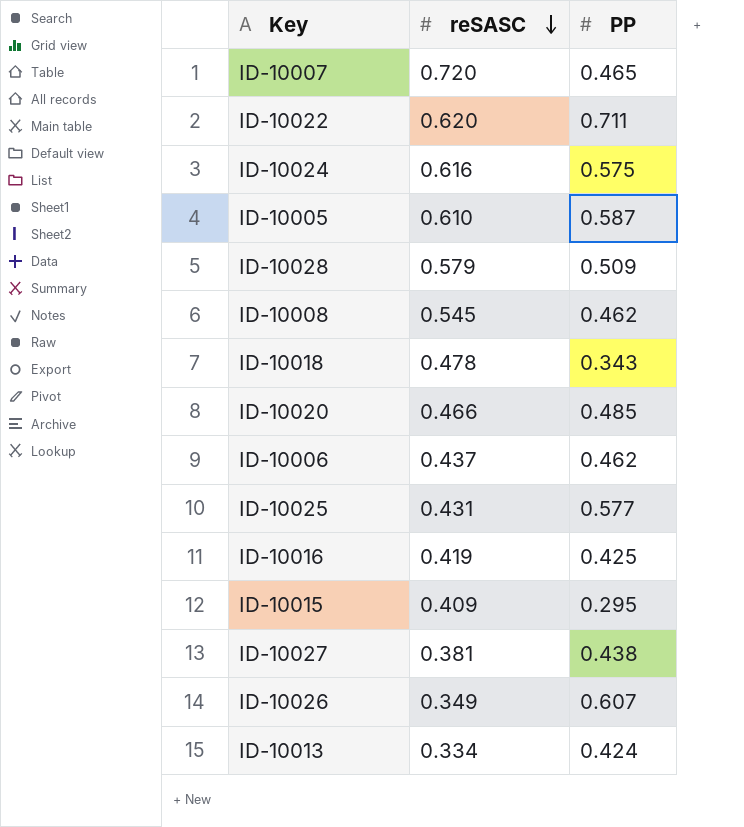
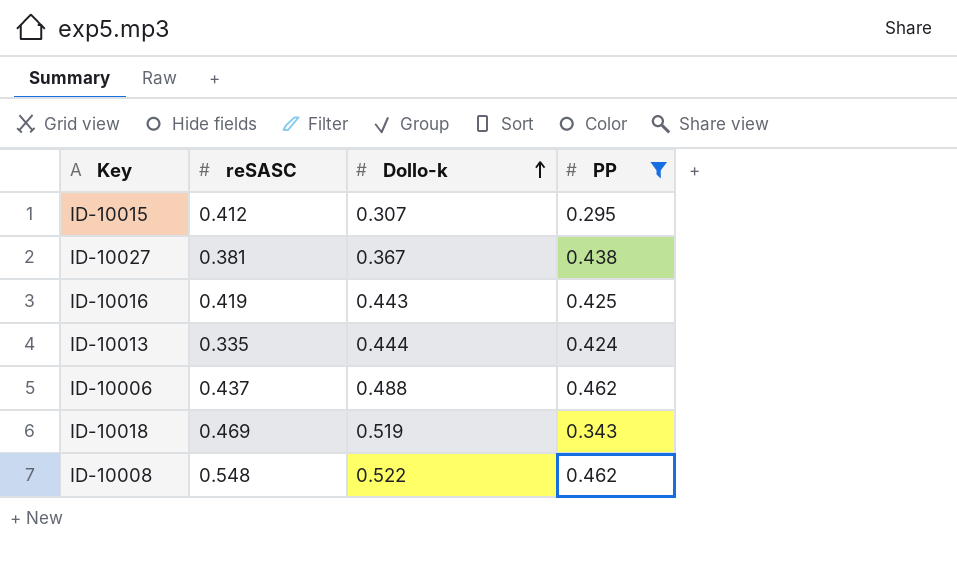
filter: none -> PP <= 0.462
row order: reSASC descending -> Dollo-k ascending
column Dollo-k | position: none -> 3
ID-10015 | reSASC: 0.409 -> 0.412
ID-10013 | reSASC: 0.334 -> 0.335
ID-10018 | reSASC: 0.478 -> 0.469
ID-10008 | reSASC: 0.545 -> 0.548

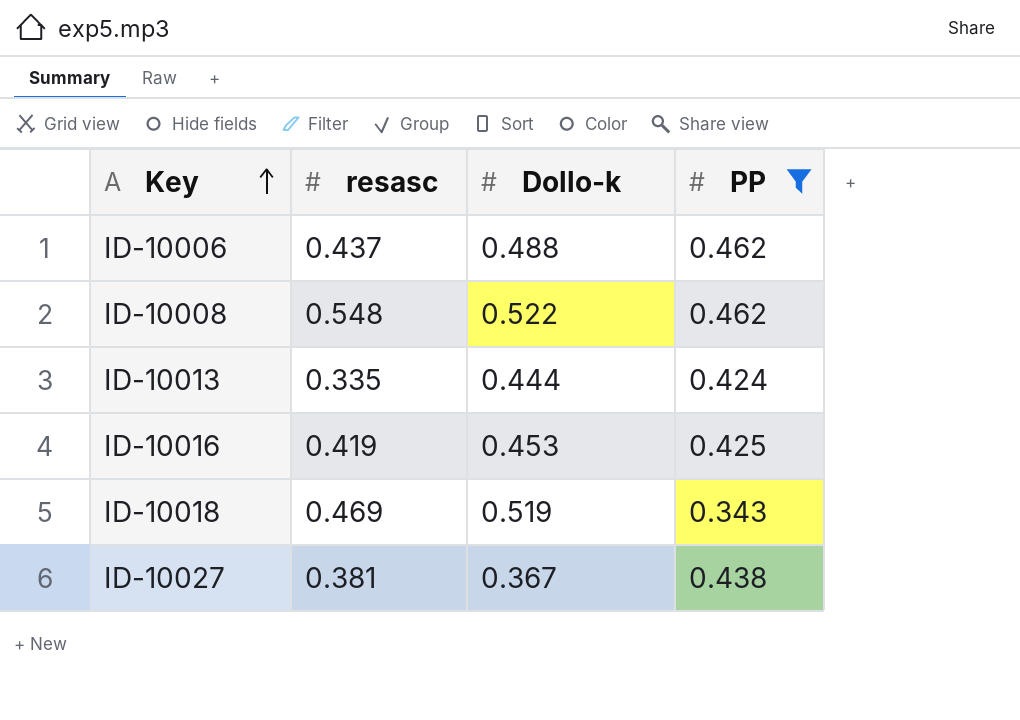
row order: Dollo-k ascending -> Key ascending
column name: reSASC -> resasc
row ID-10015: 0.412 | 0.307 | 0.295 -> none
ID-10016 | Dollo-k: 0.443 -> 0.453

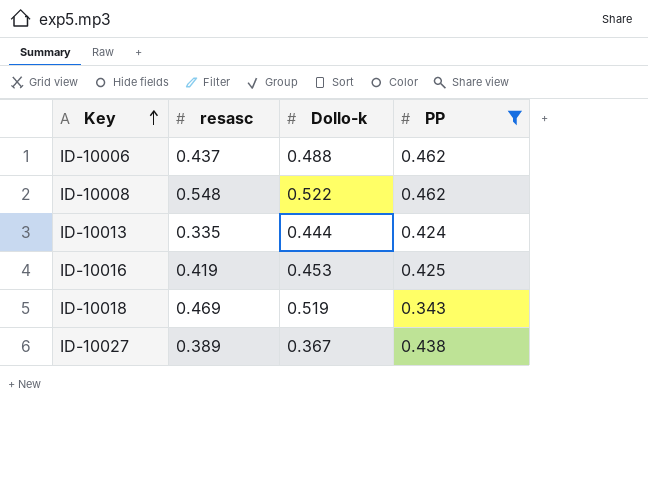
ID-10027 | resasc: 0.381 -> 0.389

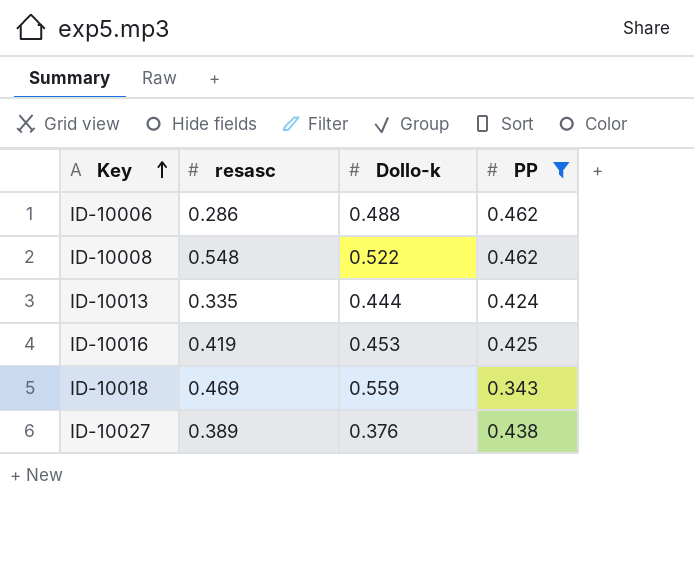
ID-10006 | resasc: 0.437 -> 0.286
ID-10018 | Dollo-k: 0.519 -> 0.559
ID-10027 | Dollo-k: 0.367 -> 0.376

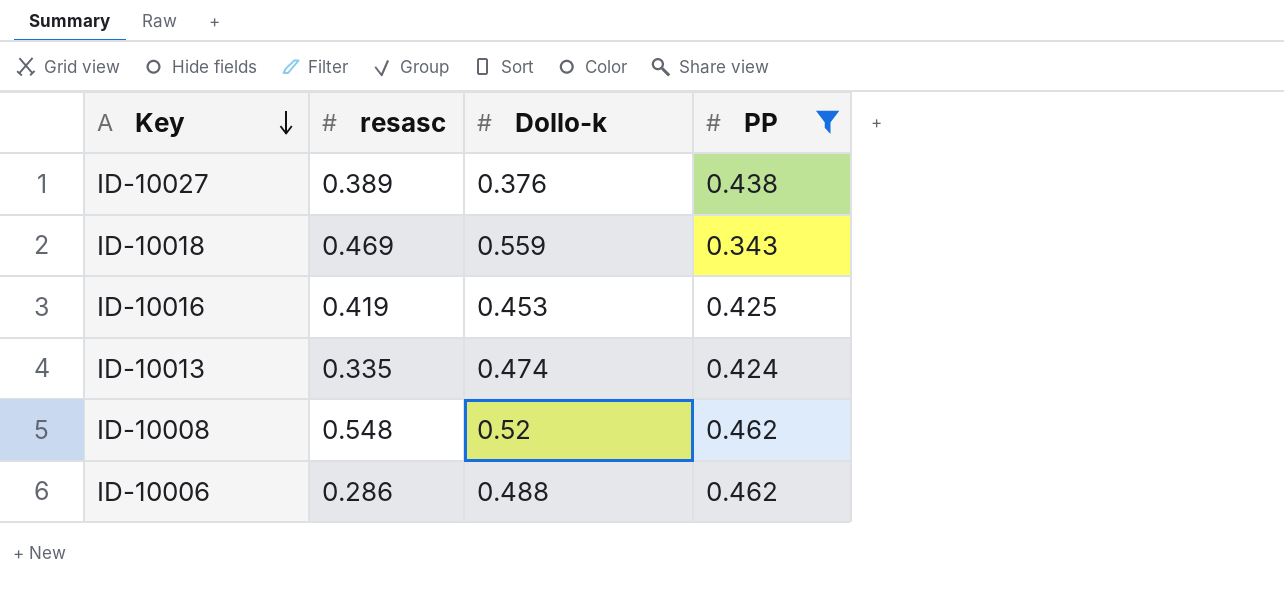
row order: Key ascending -> Key descending
ID-10013 | Dollo-k: 0.444 -> 0.474
ID-10008 | Dollo-k: 0.522 -> 0.52

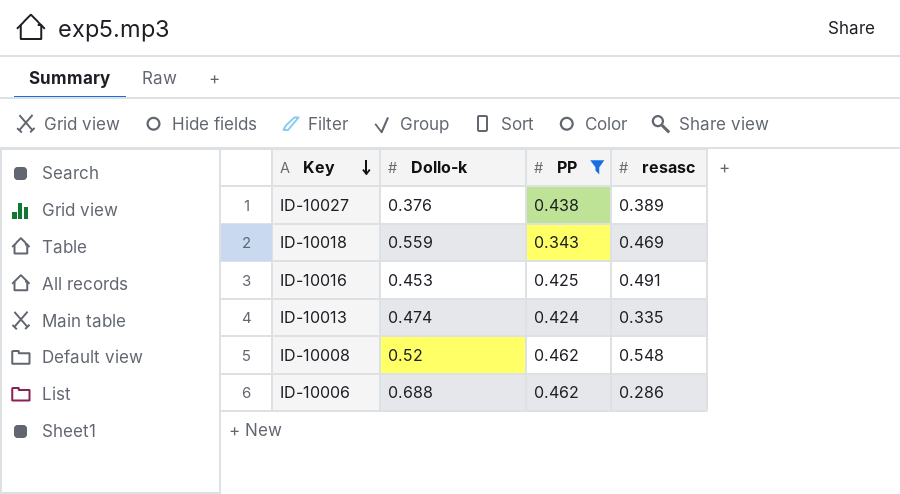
column resasc | position: 2 -> 4
ID-10016 | resasc: 0.419 -> 0.491
ID-10006 | Dollo-k: 0.488 -> 0.688

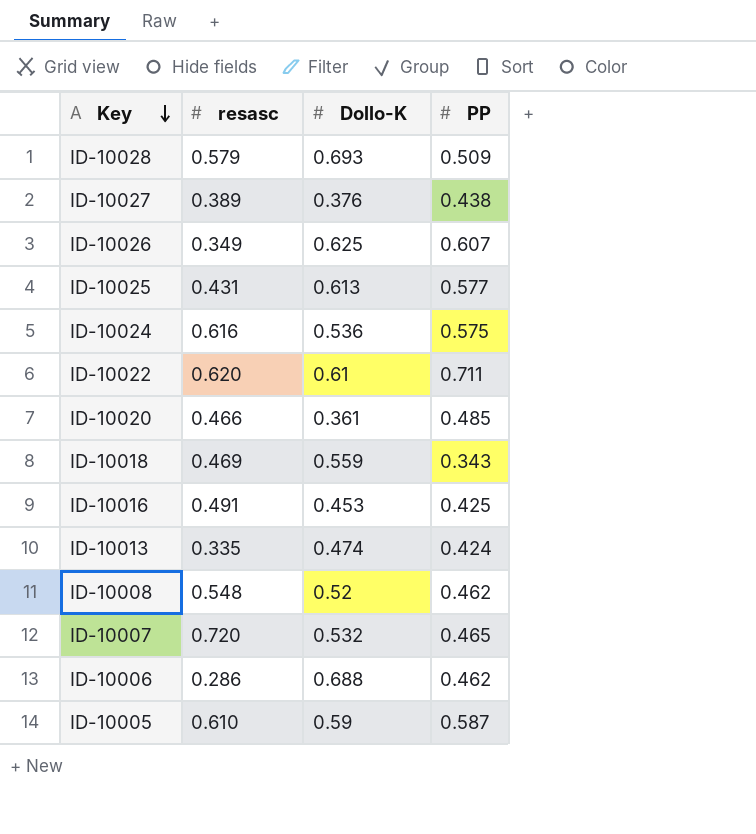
filter: PP <= 0.462 -> none
column resasc | position: 4 -> 2
column name: Dollo-k -> Dollo-K

